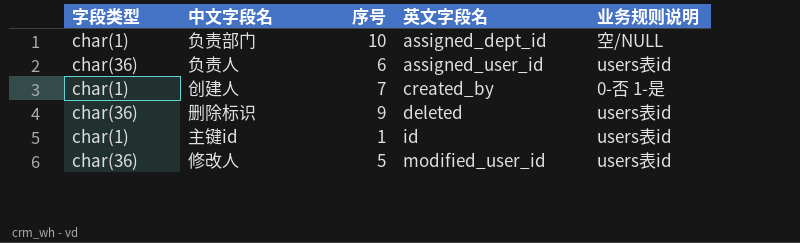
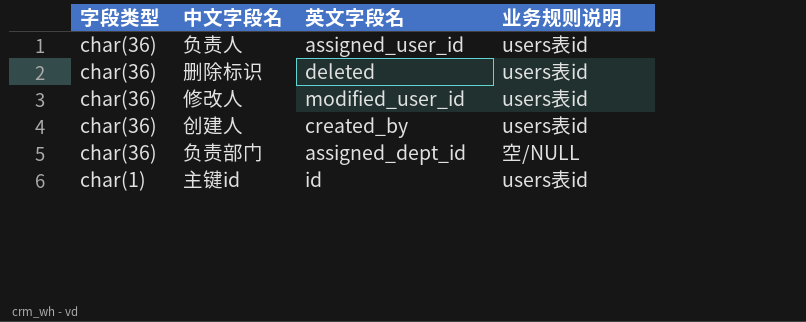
row order: 英文字段名 ascending -> 字段类型 descending
column 序号 | position: 3 -> none
创建人 | 字段类型: char(1) -> char(36)
创建人 | 业务规则说明: 0-否 1-是 -> users表id
负责部门 | 字段类型: char(1) -> char(36)

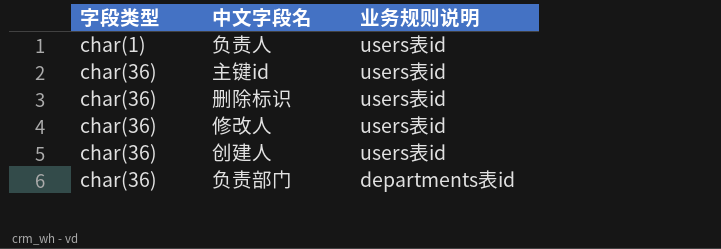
row order: 字段类型 descending -> 字段类型 ascending
column 英文字段名 | position: 3 -> none
负责人 | 字段类型: char(36) -> char(1)
主键id | 字段类型: char(1) -> char(36)
负责部门 | 业务规则说明: 空/NULL -> departments表id

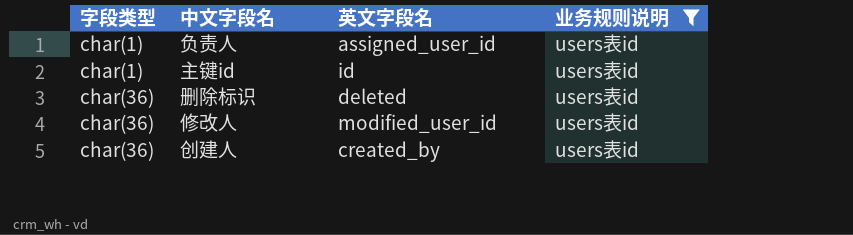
filter: none -> 业务规则说明 = users表id
column 英文字段名 | position: none -> 3
主键id | 字段类型: char(36) -> char(1)

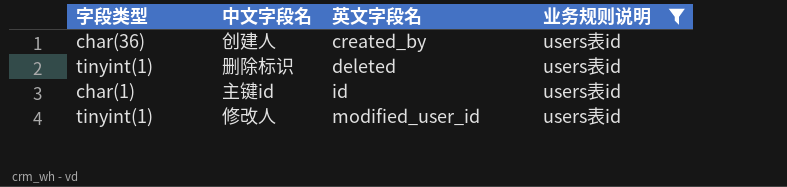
row order: 字段类型 ascending -> 英文字段名 ascending
row 负责人: char(1) | assigned_user_id | users表id -> none
删除标识 | 字段类型: char(36) -> tinyint(1)
修改人 | 字段类型: char(36) -> tinyint(1)

